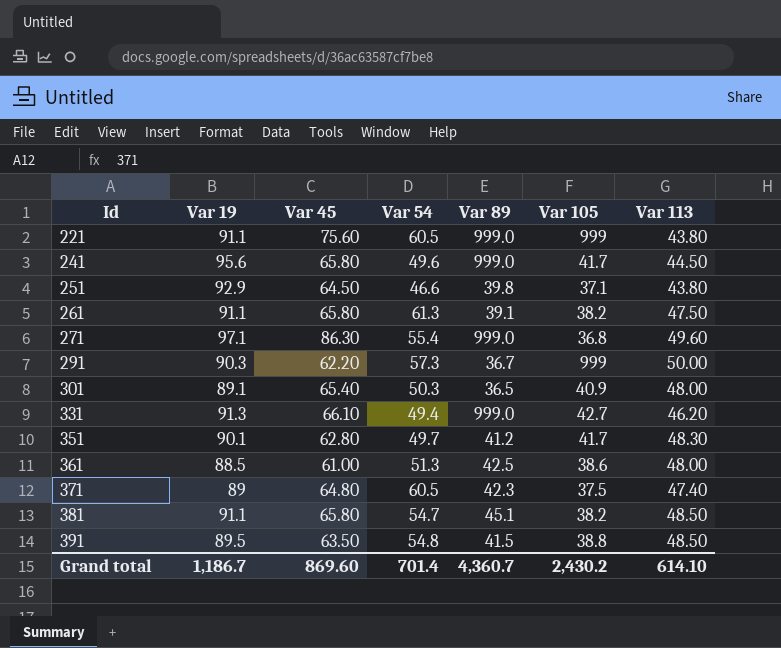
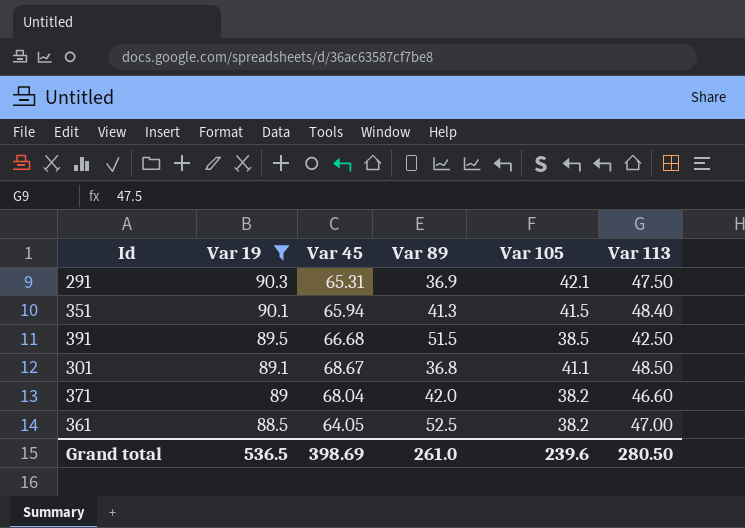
filter: none -> Var 19 <= 90.3
row order: Id ascending -> Var 19 descending
column Var 54 | position: 4 -> none
291 | Var 45: 62.20 -> 65.31
291 | Var 89: 36.7 -> 36.9
291 | Var 105: 999 -> 42.1
291 | Var 113: 50.00 -> 47.50
351 | Var 45: 62.80 -> 65.94
351 | Var 89: 41.2 -> 41.3
351 | Var 105: 41.7 -> 41.5
351 | Var 113: 48.30 -> 48.40
391 | Var 45: 63.50 -> 66.68
391 | Var 89: 41.5 -> 51.5
391 | Var 105: 38.8 -> 38.5
391 | Var 113: 48.50 -> 42.50
301 | Var 45: 65.40 -> 68.67
301 | Var 89: 36.5 -> 36.8
301 | Var 105: 40.9 -> 41.1
301 | Var 113: 48.00 -> 48.50
371 | Var 45: 64.80 -> 68.04
371 | Var 89: 42.3 -> 42.0
371 | Var 105: 37.5 -> 38.2
371 | Var 113: 47.40 -> 46.60
361 | Var 45: 61.00 -> 64.05
361 | Var 89: 42.5 -> 52.5
361 | Var 105: 38.6 -> 38.2
361 | Var 113: 48.00 -> 47.00
Grand total | Var 19: 1,186.7 -> 536.5
Grand total | Var 45: 869.60 -> 398.69
Grand total | Var 89: 4,360.7 -> 261.0
Grand total | Var 105: 2,430.2 -> 239.6
Grand total | Var 113: 614.10 -> 280.50

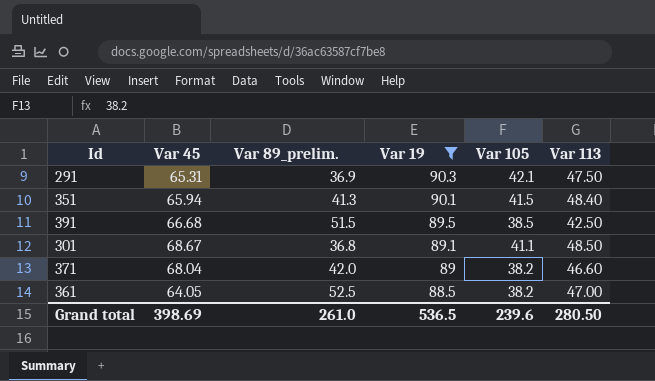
column name: Var 89 -> Var 89_prelim.
column Var 19 | position: 2 -> 4

